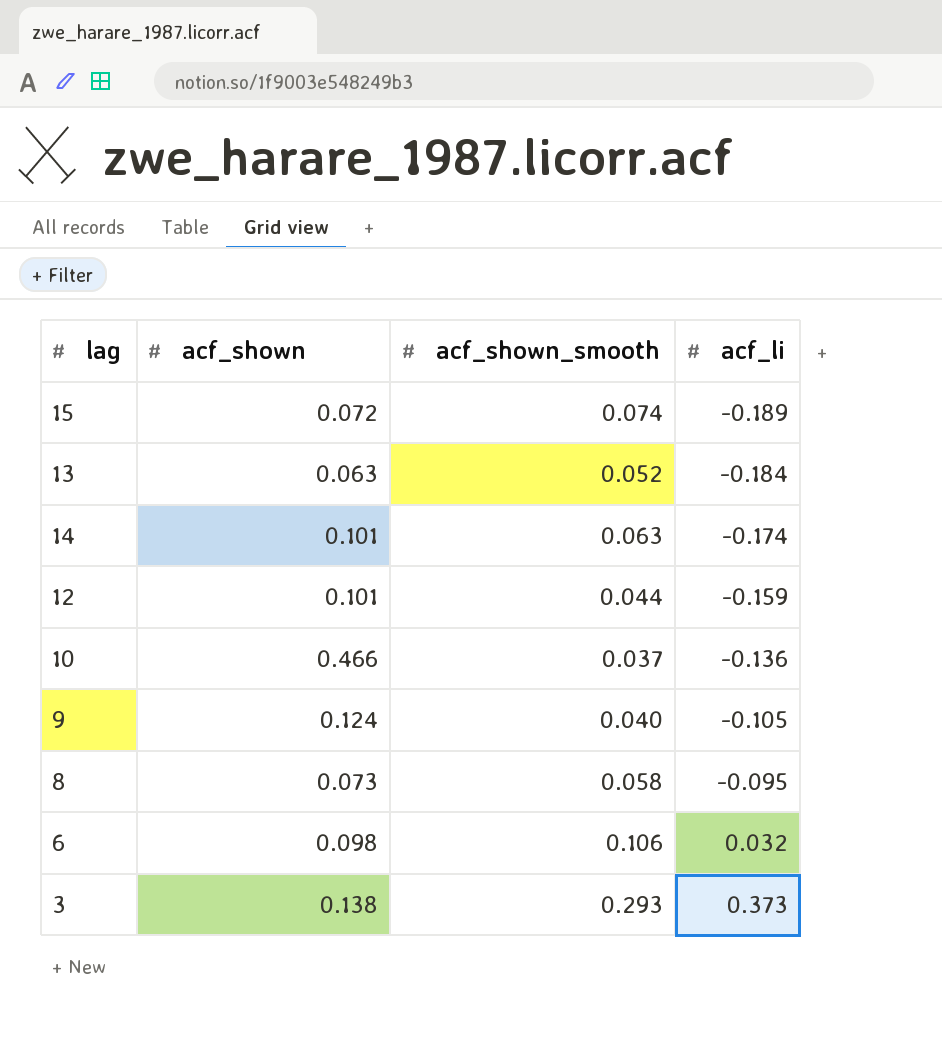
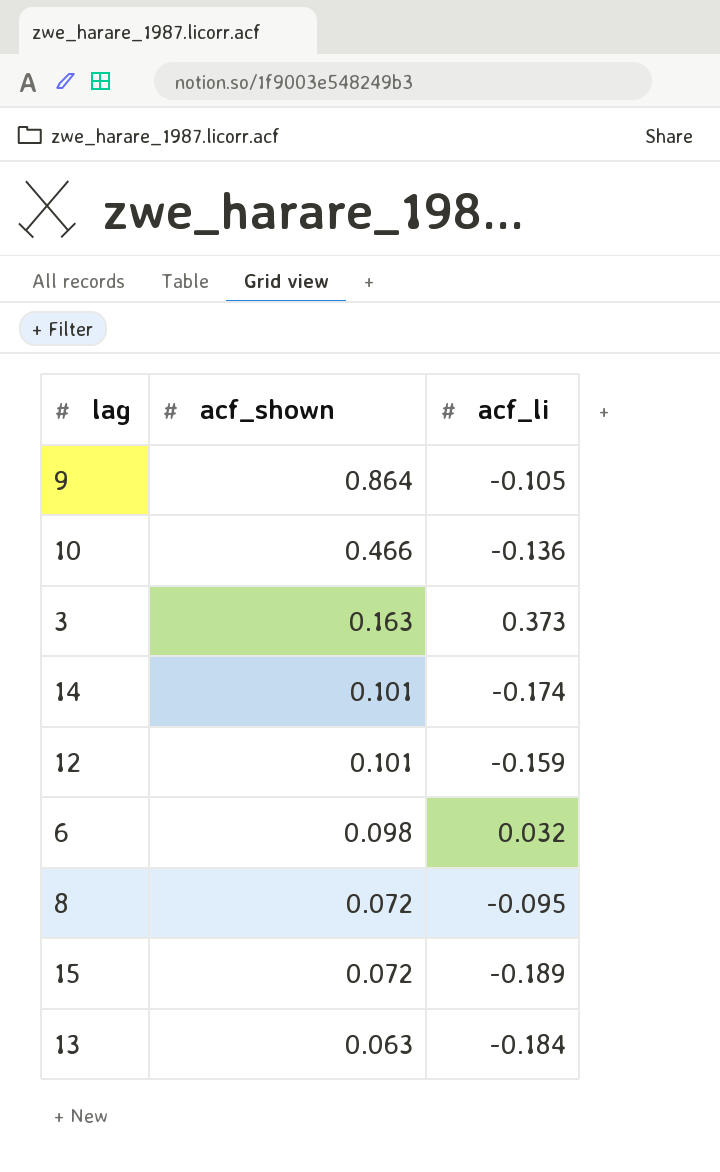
row order: acf_li ascending -> acf_shown descending
column acf_shown_smooth | position: 3 -> none
9 | acf_shown: 0.124 -> 0.864
3 | acf_shown: 0.138 -> 0.163
8 | acf_shown: 0.073 -> 0.072

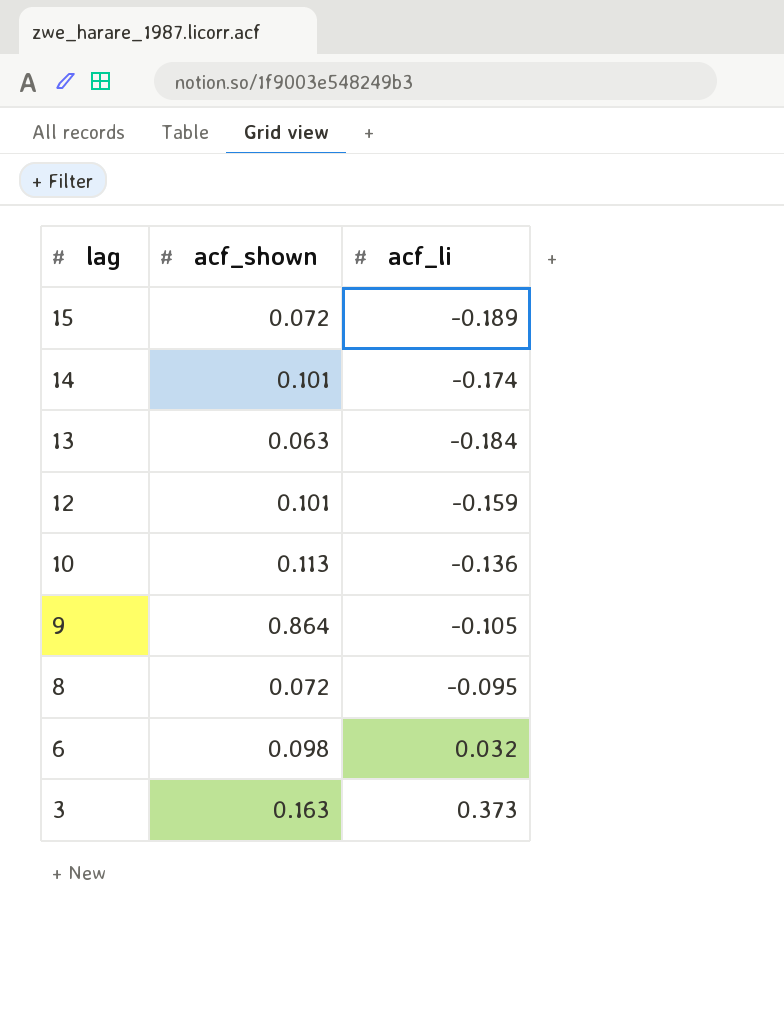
row order: acf_shown descending -> lag descending
10 | acf_shown: 0.466 -> 0.113

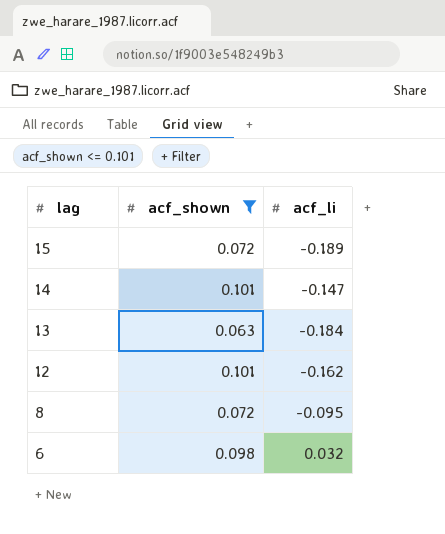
filter: none -> acf_shown <= 0.101
14 | acf_li: -0.174 -> -0.147
12 | acf_li: -0.159 -> -0.162

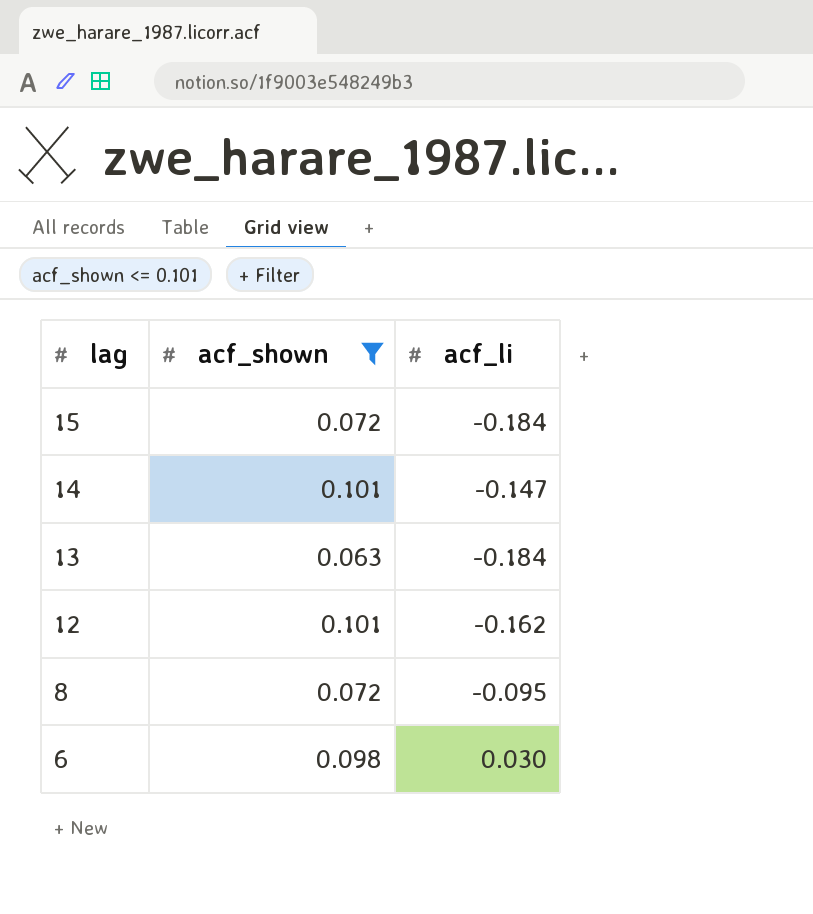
15 | acf_li: -0.189 -> -0.184
6 | acf_li: 0.032 -> 0.030

